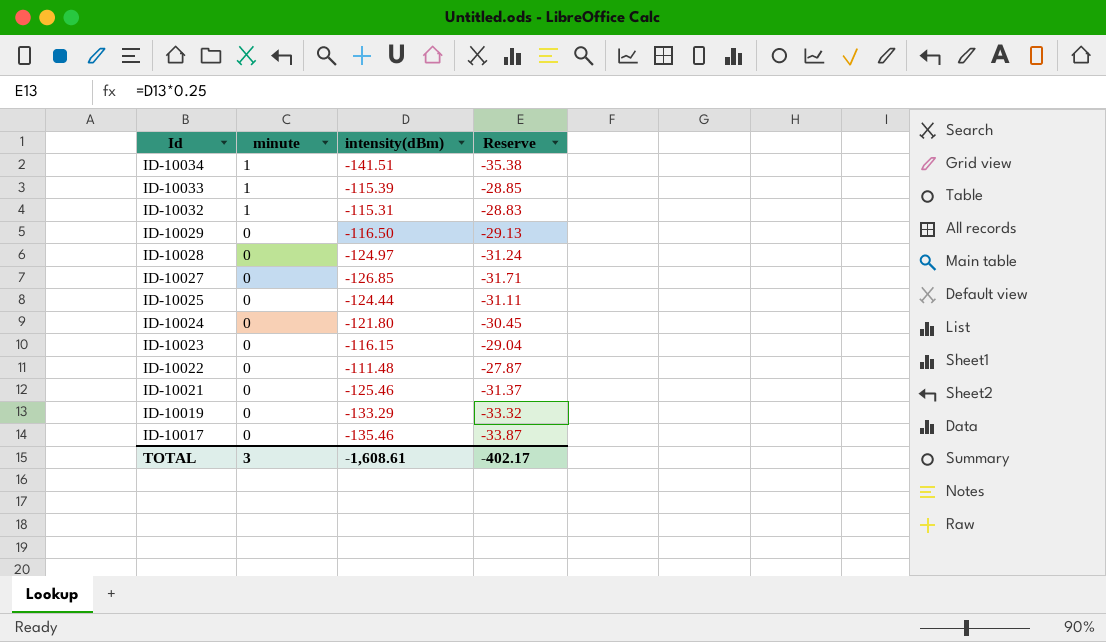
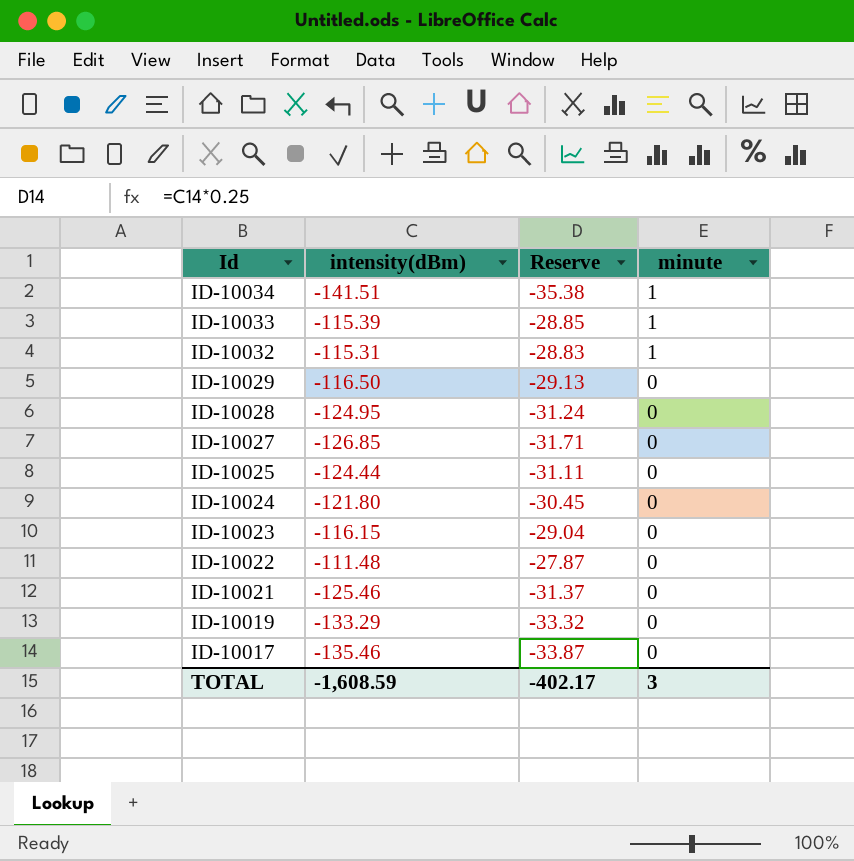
column minute | position: 2 -> 4
ID-10028 | intensity(dBm): -124.97 -> -124.95
TOTAL | intensity(dBm): -1,608.61 -> -1,608.59

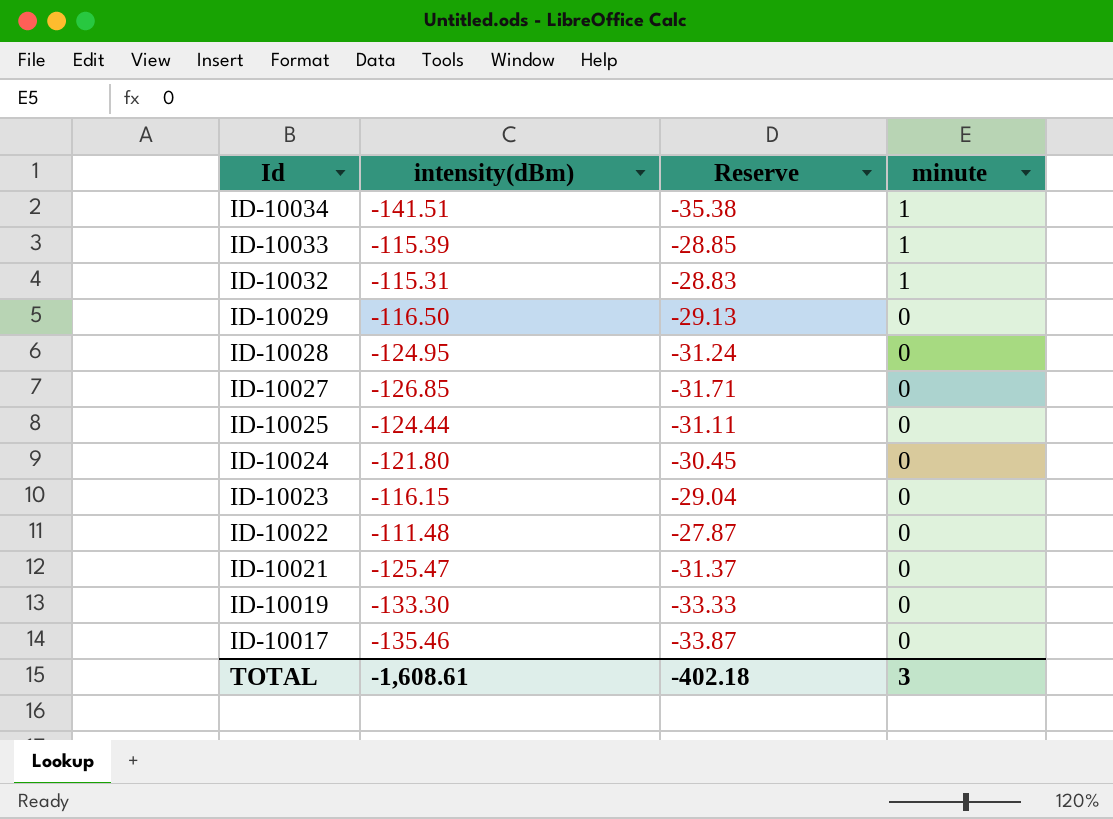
ID-10021 | intensity(dBm): -125.46 -> -125.47
ID-10019 | intensity(dBm): -133.29 -> -133.30
ID-10019 | Reserve: -33.32 -> -33.33
TOTAL | intensity(dBm): -1,608.59 -> -1,608.61
TOTAL | Reserve: -402.17 -> -402.18

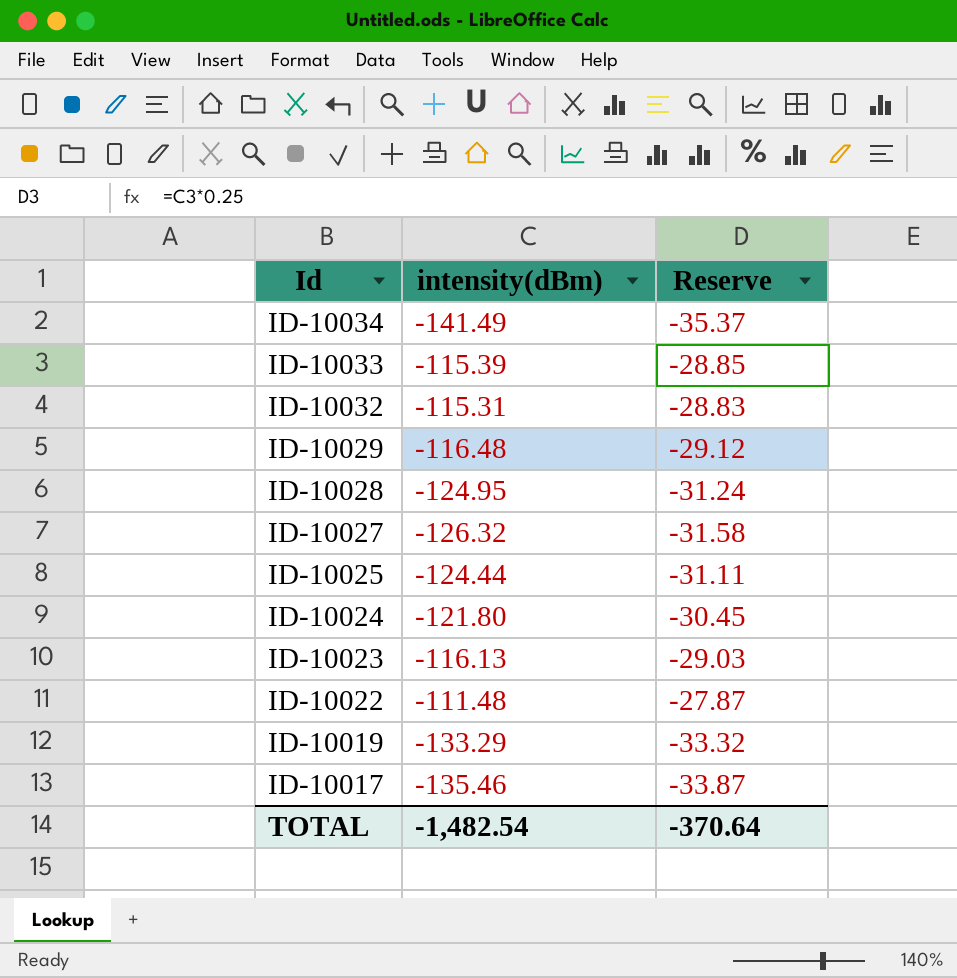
column minute | position: 4 -> none
row ID-10021: -125.47 | -31.37 | 0 -> none
ID-10034 | intensity(dBm): -141.51 -> -141.49
ID-10034 | Reserve: -35.38 -> -35.37
ID-10029 | intensity(dBm): -116.50 -> -116.48
ID-10029 | Reserve: -29.13 -> -29.12
ID-10027 | intensity(dBm): -126.85 -> -126.32
ID-10027 | Reserve: -31.71 -> -31.58
ID-10023 | intensity(dBm): -116.15 -> -116.13
ID-10023 | Reserve: -29.04 -> -29.03
ID-10019 | intensity(dBm): -133.30 -> -133.29
ID-10019 | Reserve: -33.33 -> -33.32
TOTAL | intensity(dBm): -1,608.61 -> -1,482.54
TOTAL | Reserve: -402.18 -> -370.64

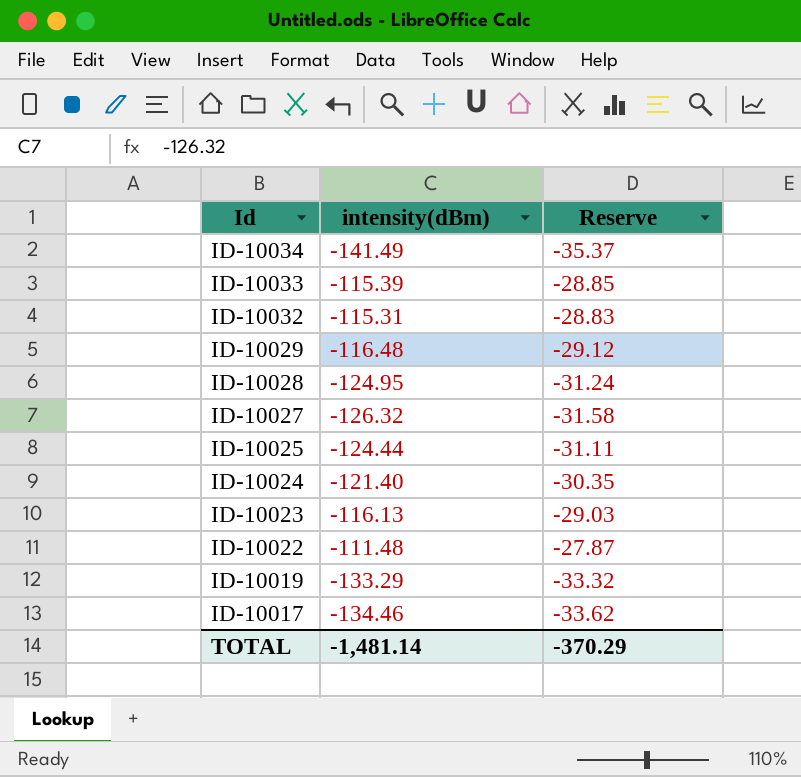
ID-10024 | intensity(dBm): -121.80 -> -121.40
ID-10024 | Reserve: -30.45 -> -30.35
ID-10017 | intensity(dBm): -135.46 -> -134.46
ID-10017 | Reserve: -33.87 -> -33.62
TOTAL | intensity(dBm): -1,482.54 -> -1,481.14
TOTAL | Reserve: -370.64 -> -370.29

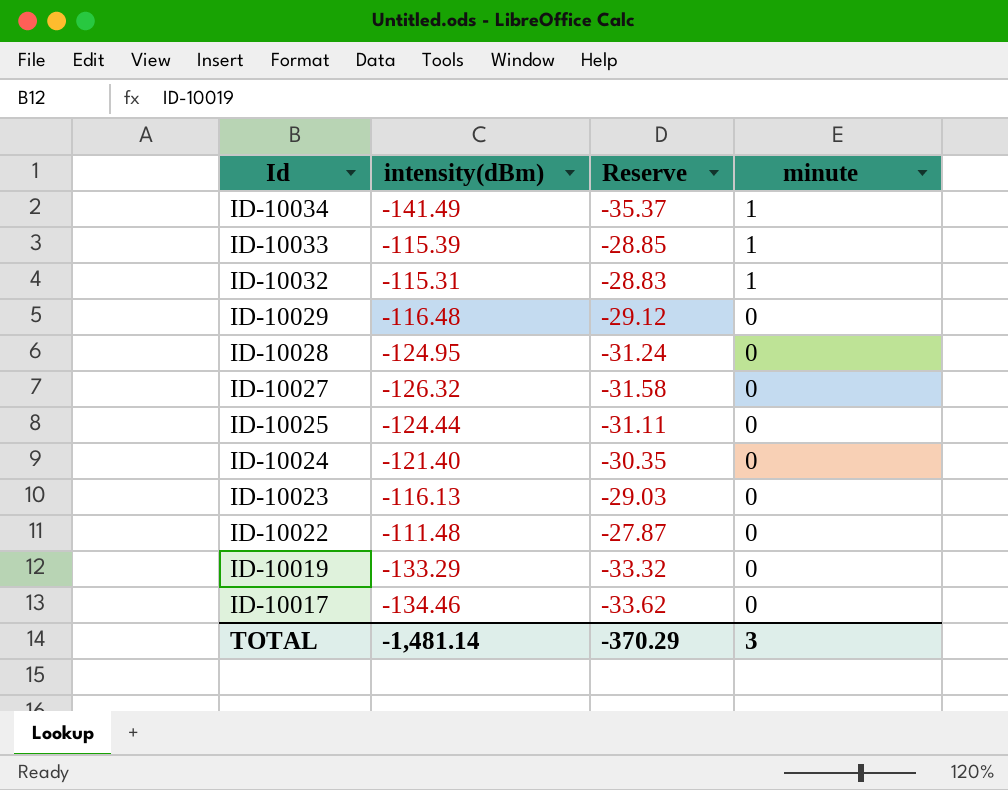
column minute | position: none -> 4

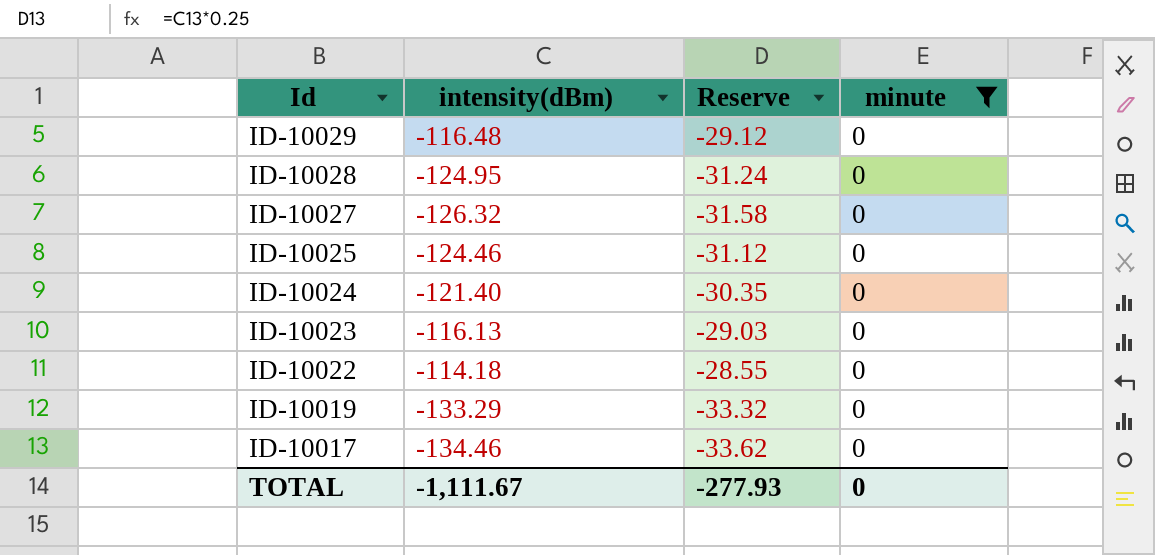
filter: none -> minute = 0
ID-10025 | intensity(dBm): -124.44 -> -124.46
ID-10025 | Reserve: -31.11 -> -31.12
ID-10022 | intensity(dBm): -111.48 -> -114.18
ID-10022 | Reserve: -27.87 -> -28.55
TOTAL | intensity(dBm): -1,481.14 -> -1,111.67
TOTAL | Reserve: -370.29 -> -277.93
TOTAL | minute: 3 -> 0

